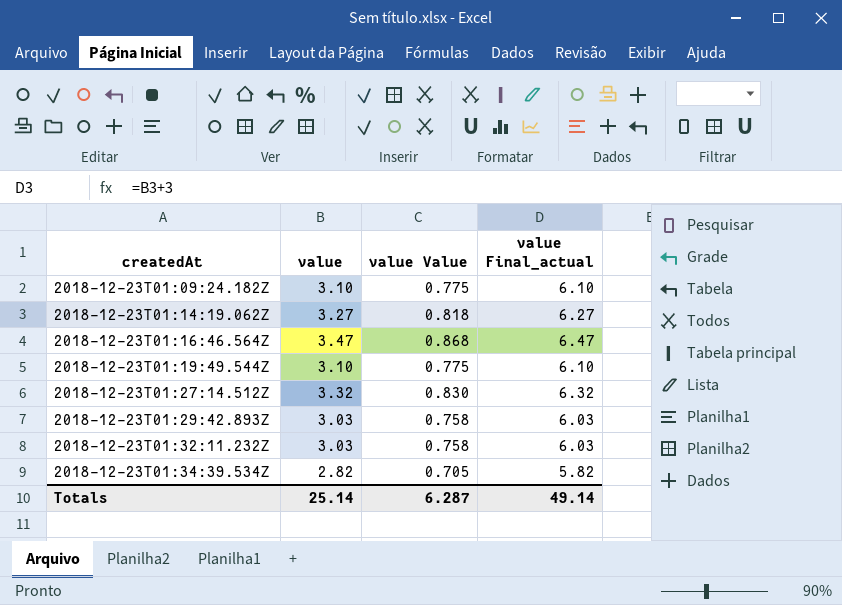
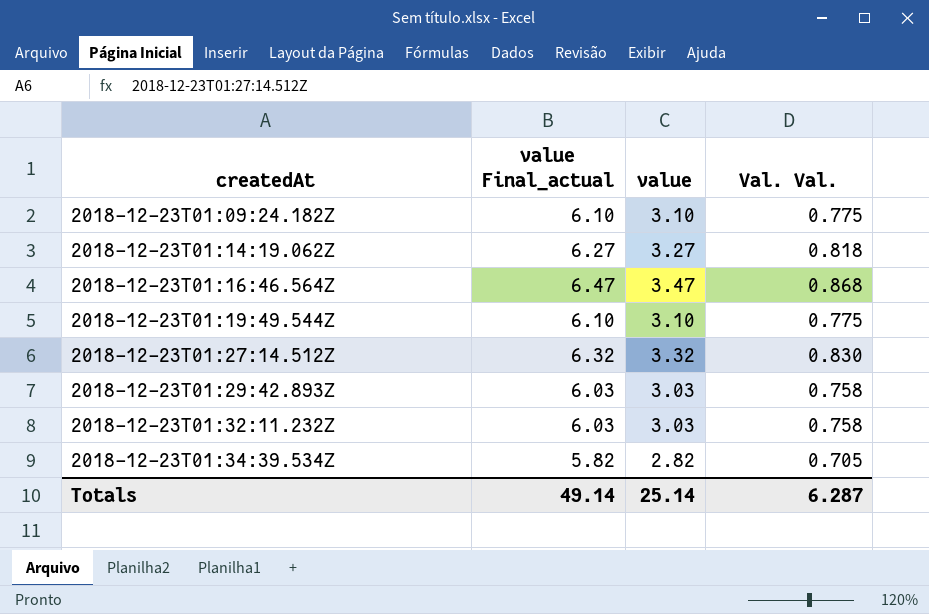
column value Final_actual | position: 4 -> 2
column name: value Value -> Val. Val.

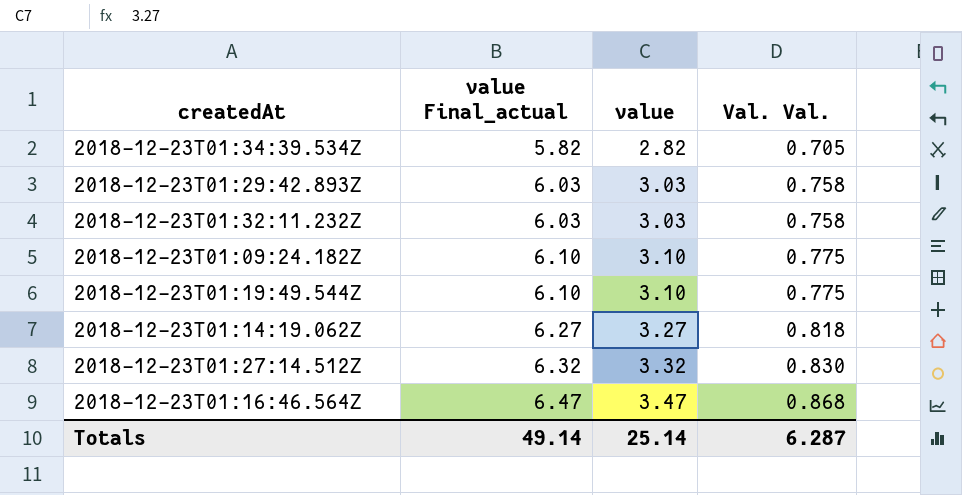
row order: createdAt ascending -> value Final_actual ascending

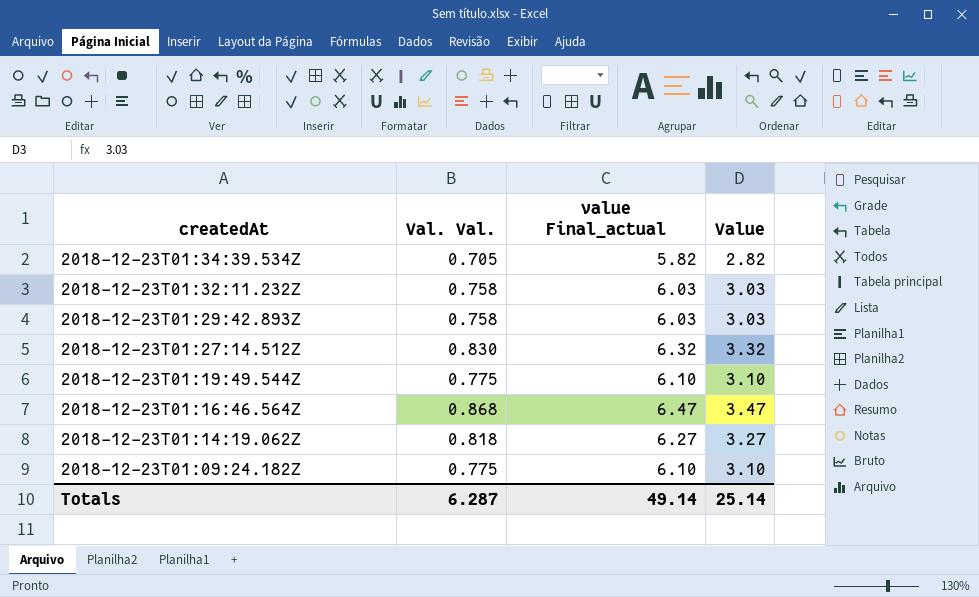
row order: value Final_actual ascending -> createdAt descending
column Val. Val. | position: 4 -> 2
column name: value -> Value

